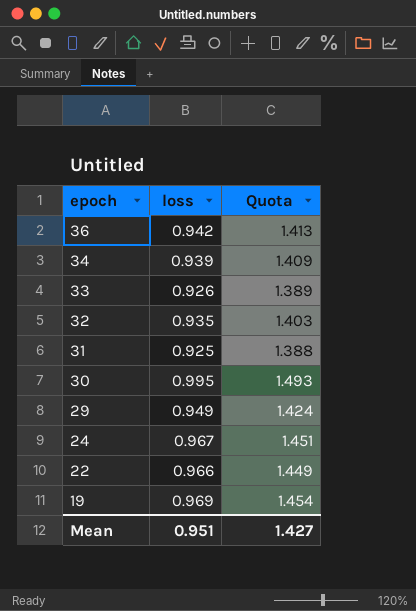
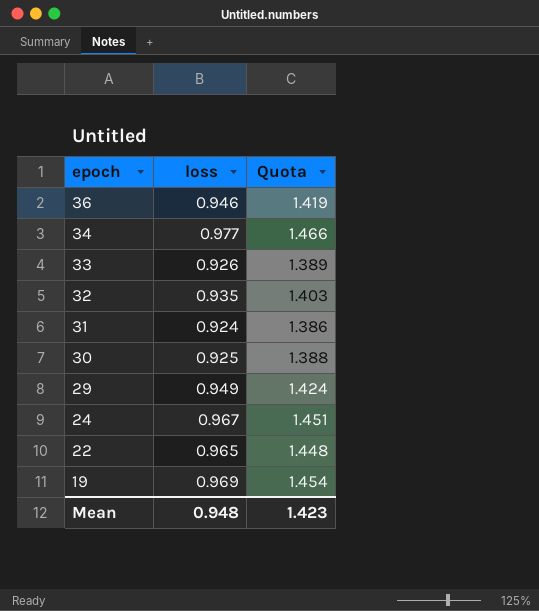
36 | loss: 0.942 -> 0.946
36 | Quota: 1.413 -> 1.419
34 | loss: 0.939 -> 0.977
34 | Quota: 1.409 -> 1.466
31 | loss: 0.925 -> 0.924
31 | Quota: 1.388 -> 1.386
30 | loss: 0.995 -> 0.925
30 | Quota: 1.493 -> 1.388
22 | loss: 0.966 -> 0.965
22 | Quota: 1.449 -> 1.448
Mean | loss: 0.951 -> 0.948
Mean | Quota: 1.427 -> 1.423

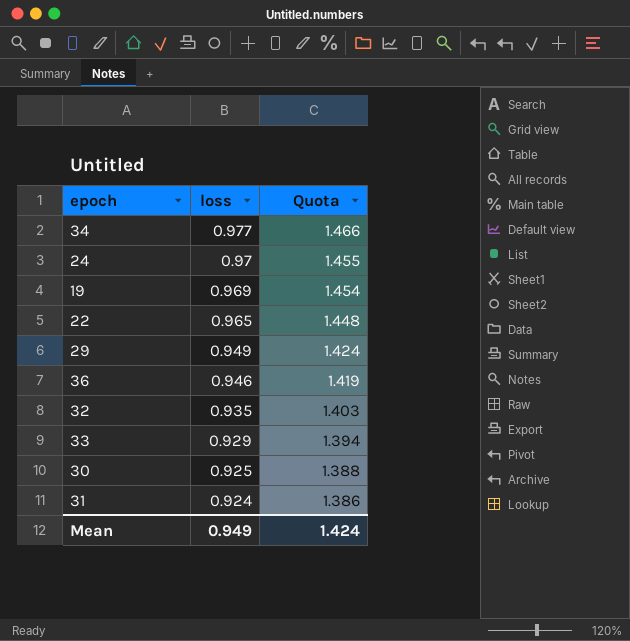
row order: epoch descending -> loss descending
24 | loss: 0.967 -> 0.97
24 | Quota: 1.451 -> 1.455
33 | loss: 0.926 -> 0.929
33 | Quota: 1.389 -> 1.394
Mean | loss: 0.948 -> 0.949
Mean | Quota: 1.423 -> 1.424

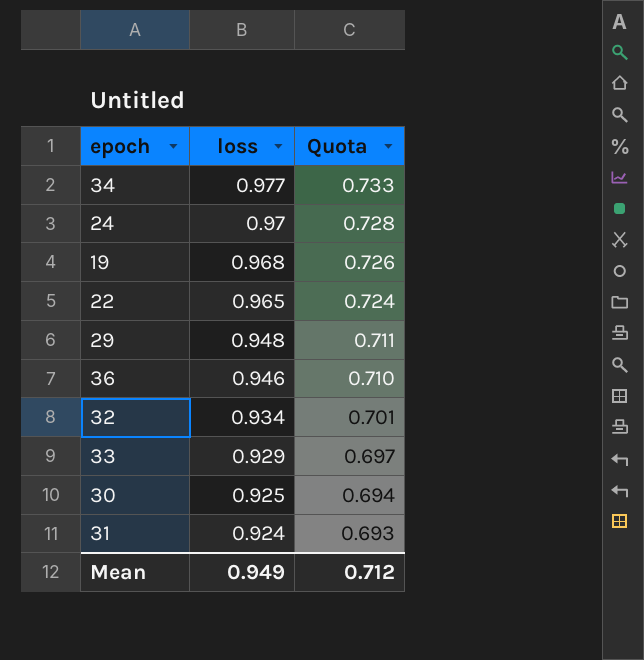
column Quota | formula: [loss] * 1.5 -> [loss] * 0.75
19 | loss: 0.969 -> 0.968
29 | loss: 0.949 -> 0.948
32 | loss: 0.935 -> 0.934
Mean | Quota: 1.424 -> 0.712

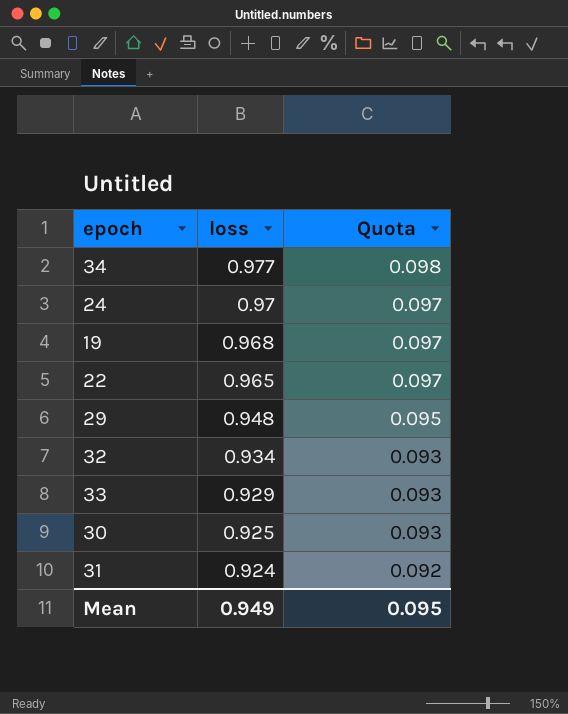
column Quota | formula: [loss] * 0.75 -> [loss] * 0.1
row 36: 0.946 | 0.710 -> none
Mean | Quota: 0.712 -> 0.095

